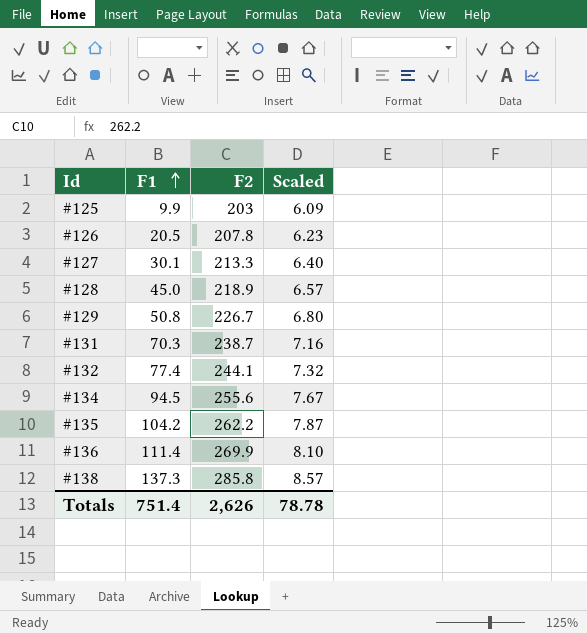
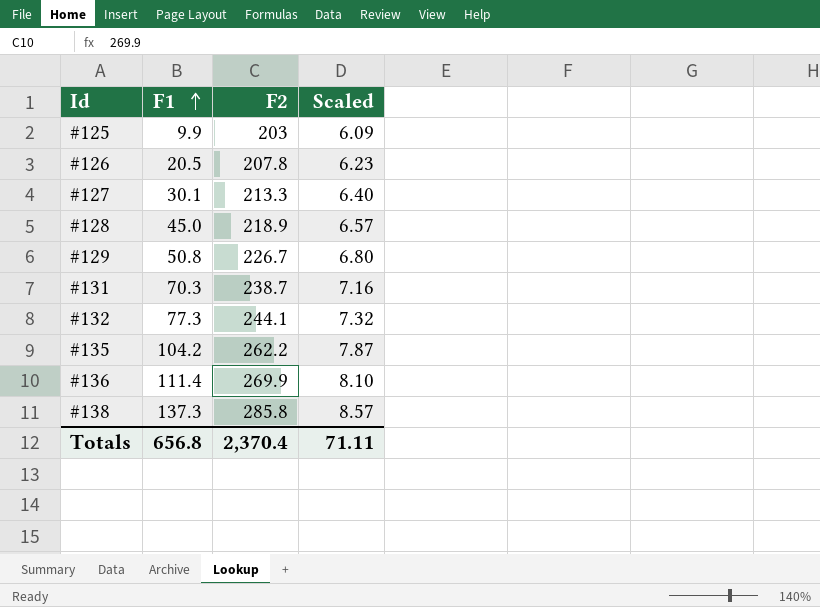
row #134: 94.5 | 255.6 | 7.67 -> none
#132 | F1: 77.4 -> 77.3
Totals | F1: 751.4 -> 656.8
Totals | F2: 2,626 -> 2,370.4
Totals | Scaled: 78.78 -> 71.11

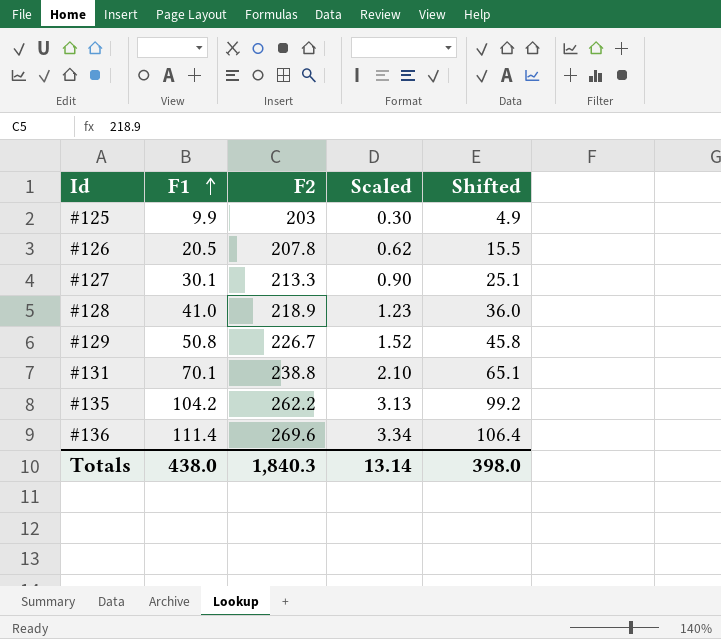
column Scaled | formula: [F2] * 0.03 -> [F1] * 0.03
column Shifted | formula: none -> [F1] - 5
row #132: 77.3 | 244.1 | 7.32 -> none
row #138: 137.3 | 285.8 | 8.57 -> none
#128 | F1: 45.0 -> 41.0
#131 | F1: 70.3 -> 70.1
#131 | F2: 238.7 -> 238.8
#136 | F2: 269.9 -> 269.6
Totals | F1: 656.8 -> 438.0
Totals | F2: 2,370.4 -> 1,840.3
Totals | Scaled: 71.11 -> 13.14

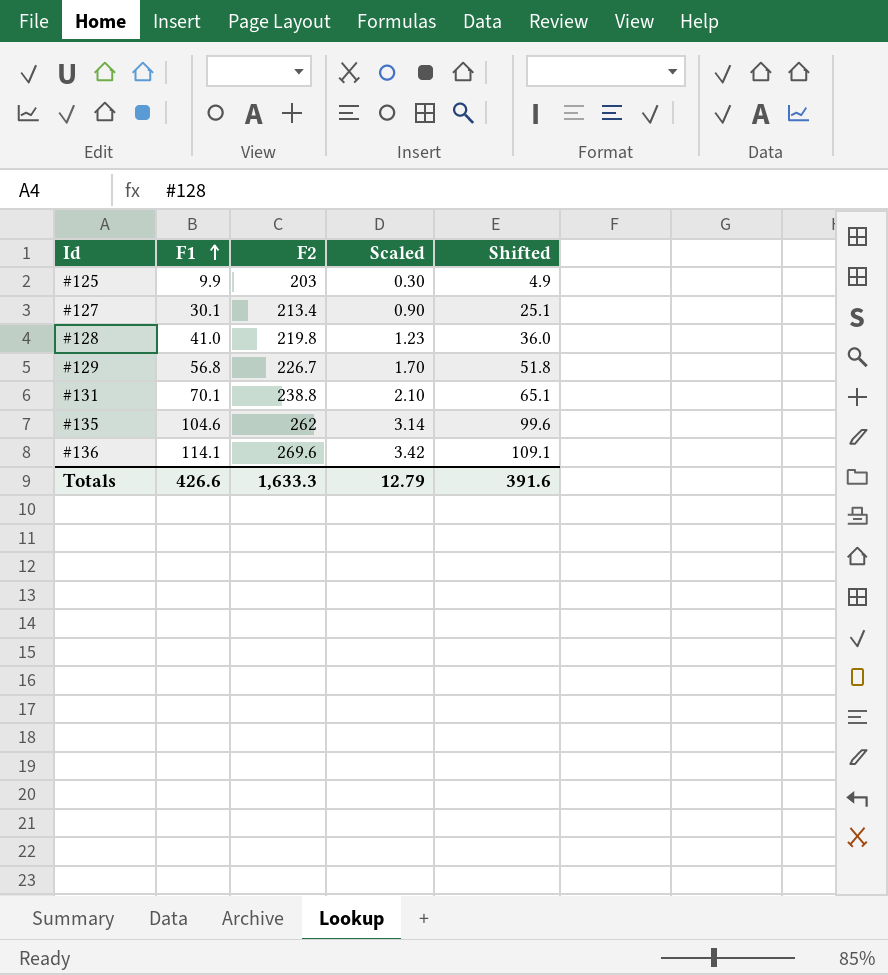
row #126: 20.5 | 207.8 | 0.62 | 15.5 -> none
#127 | F2: 213.3 -> 213.4
#128 | F2: 218.9 -> 219.8
#129 | F1: 50.8 -> 56.8
#129 | Scaled: 1.52 -> 1.70
#129 | Shifted: 45.8 -> 51.8
#135 | F1: 104.2 -> 104.6
#135 | F2: 262.2 -> 262
#135 | Scaled: 3.13 -> 3.14
#135 | Shifted: 99.2 -> 99.6
#136 | F1: 111.4 -> 114.1
#136 | Scaled: 3.34 -> 3.42
#136 | Shifted: 106.4 -> 109.1
Totals | F1: 438.0 -> 426.6
Totals | F2: 1,840.3 -> 1,633.3
Totals | Scaled: 13.14 -> 12.79
Totals | Shifted: 398.0 -> 391.6

